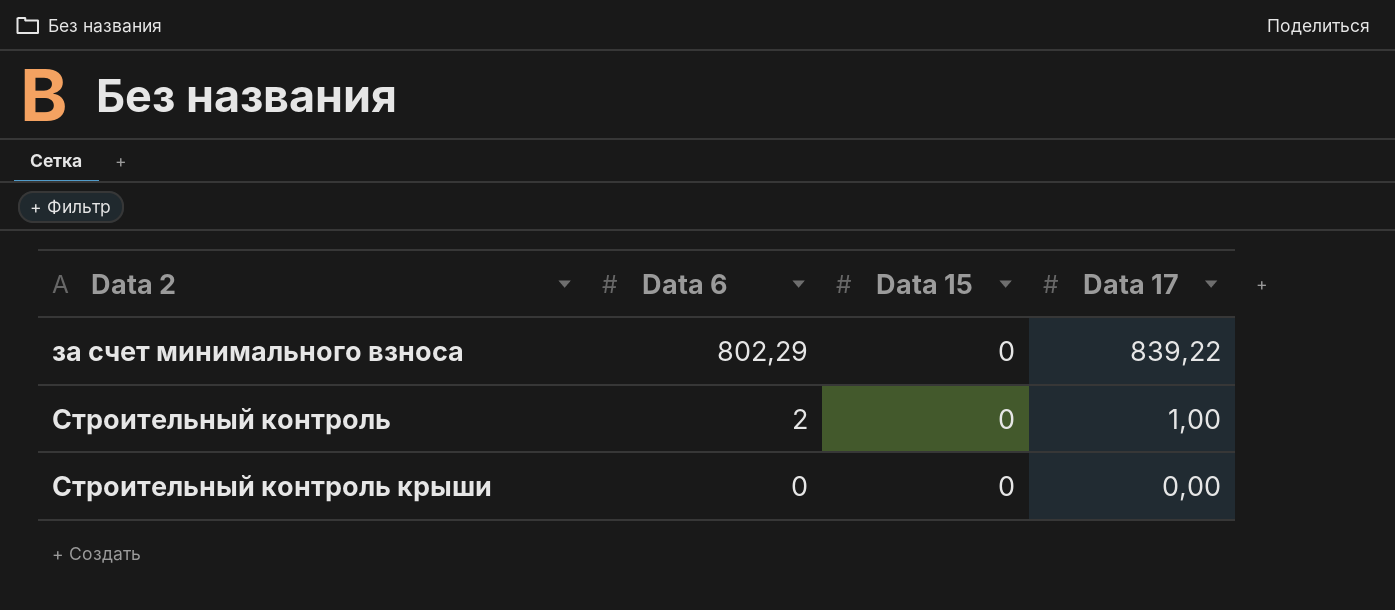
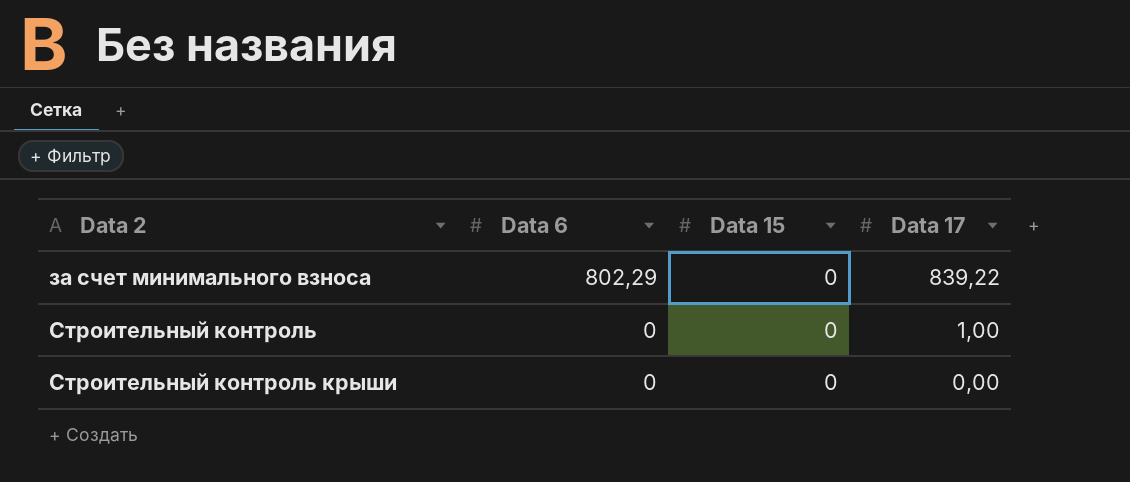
Строительный контроль | Data 6: 2 -> 0

